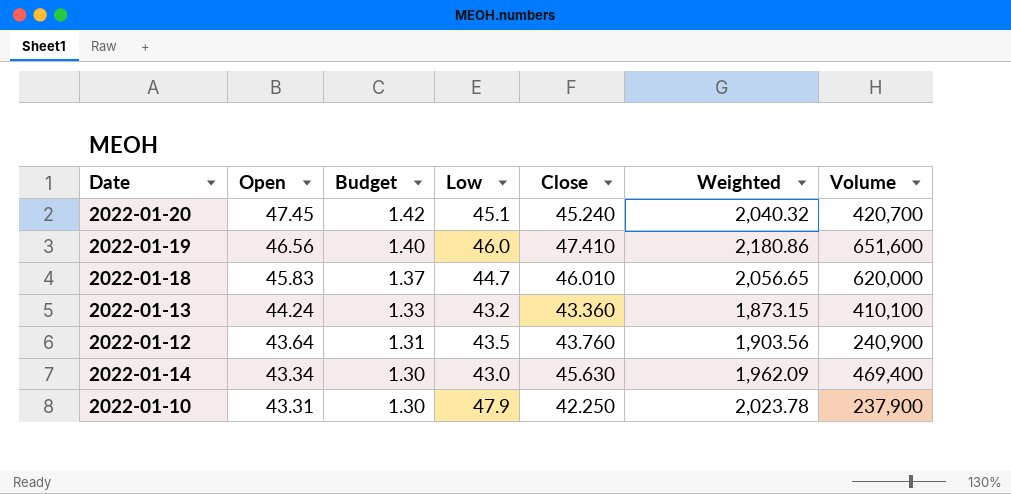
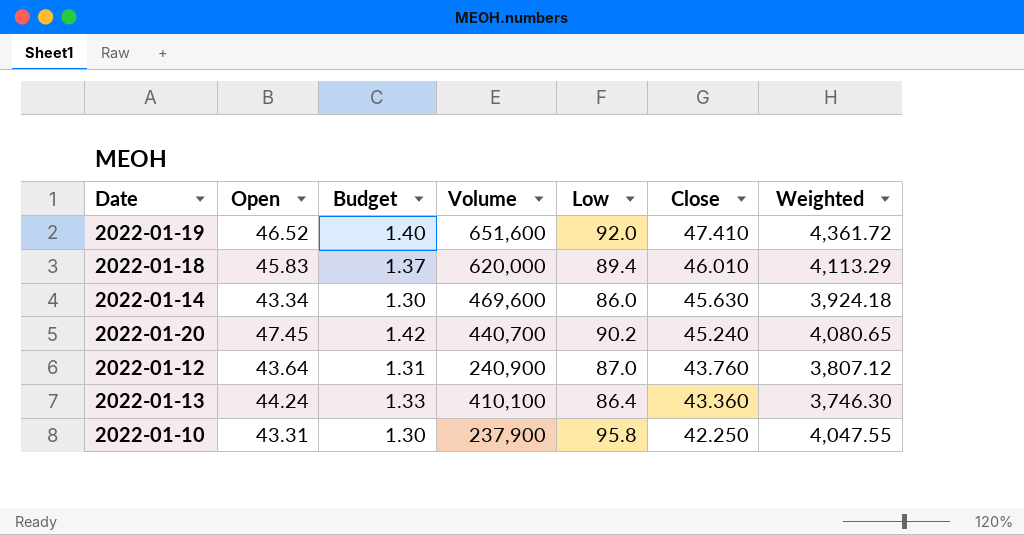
row order: Open descending -> Close descending
column Volume | position: 7 -> 4
2022-01-19 | Open: 46.56 -> 46.52
2022-01-19 | Low: 46.0 -> 92.0
2022-01-19 | Weighted: 2,180.86 -> 4,361.72
2022-01-18 | Low: 44.7 -> 89.4
2022-01-18 | Weighted: 2,056.65 -> 4,113.29
2022-01-14 | Volume: 469,400 -> 469,600
2022-01-14 | Low: 43.0 -> 86.0
2022-01-14 | Weighted: 1,962.09 -> 3,924.18
2022-01-20 | Volume: 420,700 -> 440,700
2022-01-20 | Low: 45.1 -> 90.2
2022-01-20 | Weighted: 2,040.32 -> 4,080.65
2022-01-12 | Low: 43.5 -> 87.0
2022-01-12 | Weighted: 1,903.56 -> 3,807.12
2022-01-13 | Low: 43.2 -> 86.4
2022-01-13 | Weighted: 1,873.15 -> 3,746.30
2022-01-10 | Low: 47.9 -> 95.8
2022-01-10 | Weighted: 2,023.78 -> 4,047.55

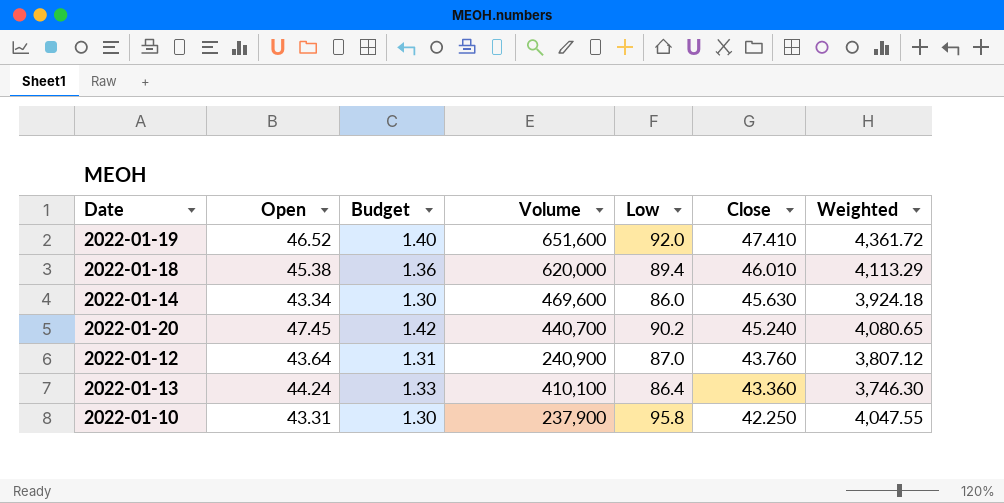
2022-01-18 | Open: 45.83 -> 45.38
2022-01-18 | Budget: 1.37 -> 1.36

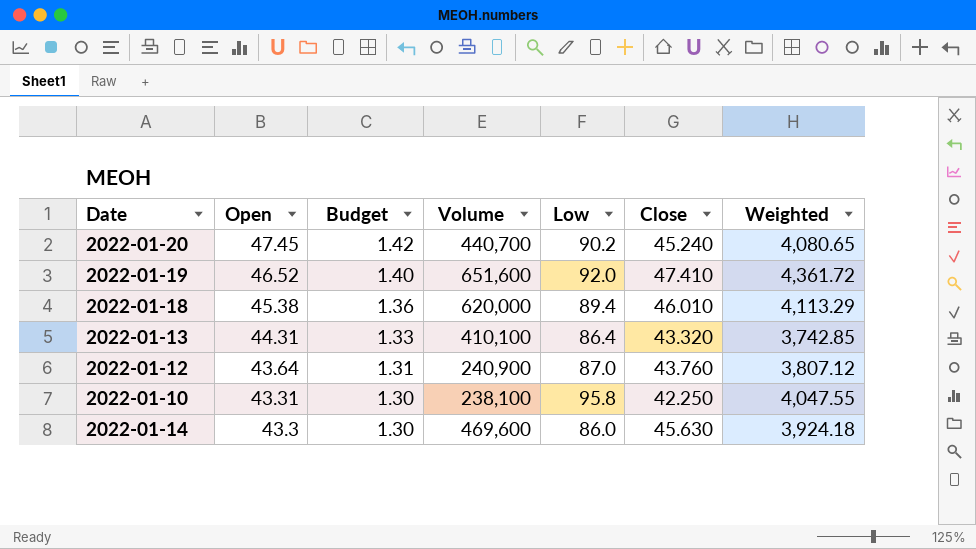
row order: Close descending -> Open descending
2022-01-13 | Open: 44.24 -> 44.31
2022-01-13 | Close: 43.360 -> 43.320
2022-01-13 | Weighted: 3,746.30 -> 3,742.85
2022-01-10 | Volume: 237,900 -> 238,100
2022-01-14 | Open: 43.34 -> 43.3

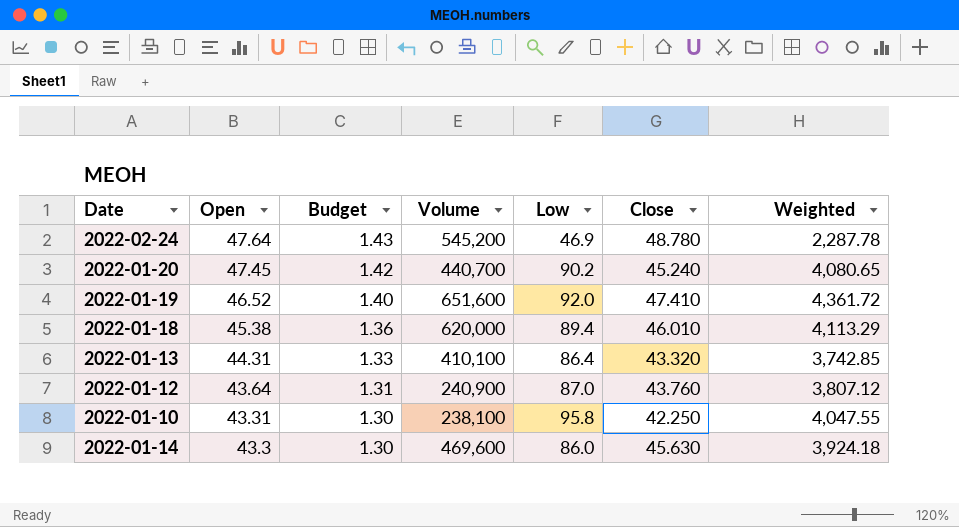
row 2022-02-24: none -> 47.64 | 1.43 | 545,200 | 46.9 | 48.780 | 2,287.78

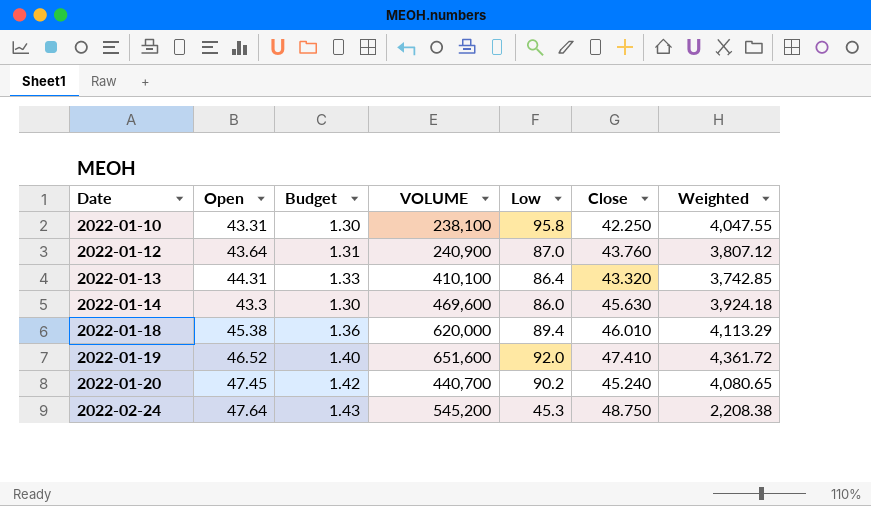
row order: Open descending -> Date ascending
column name: Volume -> VOLUME
2022-02-24 | Low: 46.9 -> 45.3
2022-02-24 | Close: 48.780 -> 48.750
2022-02-24 | Weighted: 2,287.78 -> 2,208.38

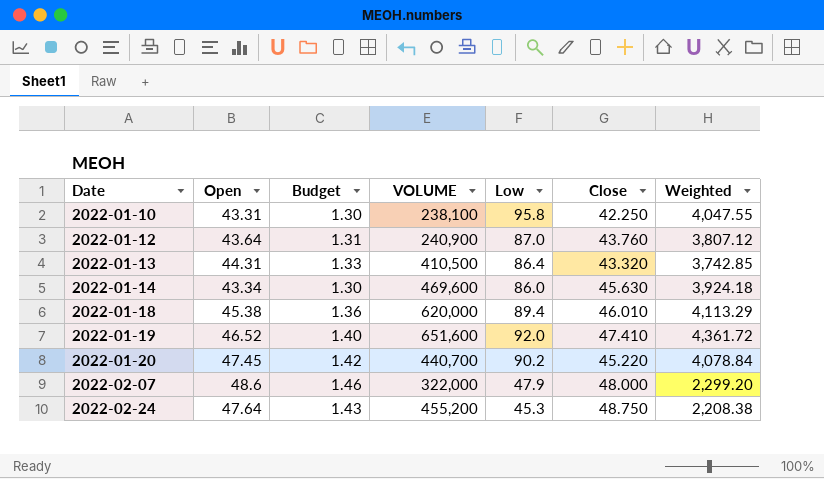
2022-01-13 | VOLUME: 410,100 -> 410,500
2022-01-14 | Open: 43.3 -> 43.34
2022-01-20 | Close: 45.240 -> 45.220
2022-01-20 | Weighted: 4,080.65 -> 4,078.84
row 2022-02-07: none -> 48.6 | 1.46 | 322,000 | 47.9 | 48.000 | 2,299.20
2022-02-24 | VOLUME: 545,200 -> 455,200

